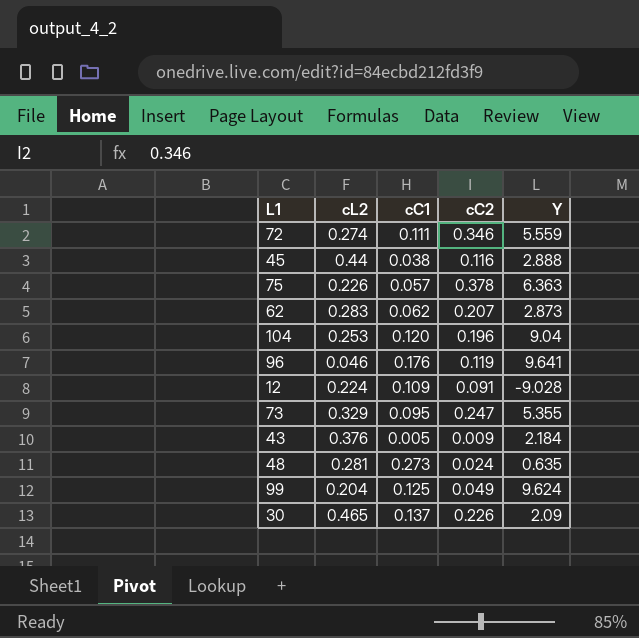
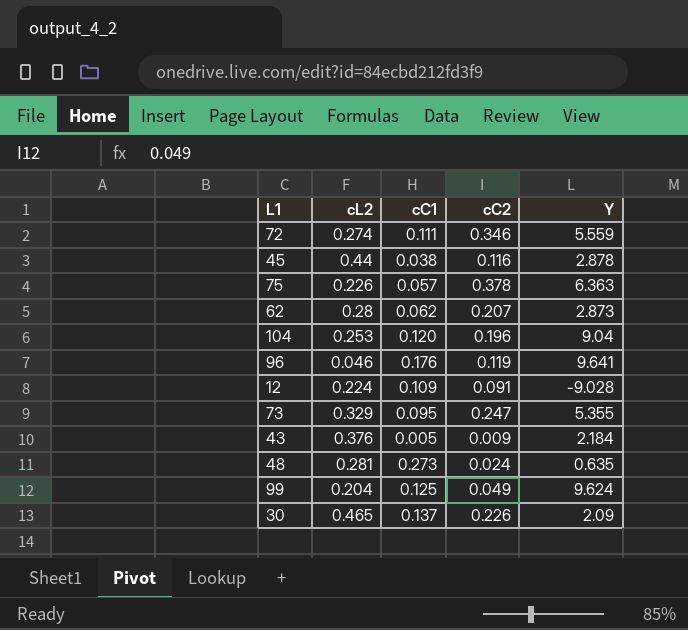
45 | Y: 2.888 -> 2.878
62 | cL2: 0.283 -> 0.28

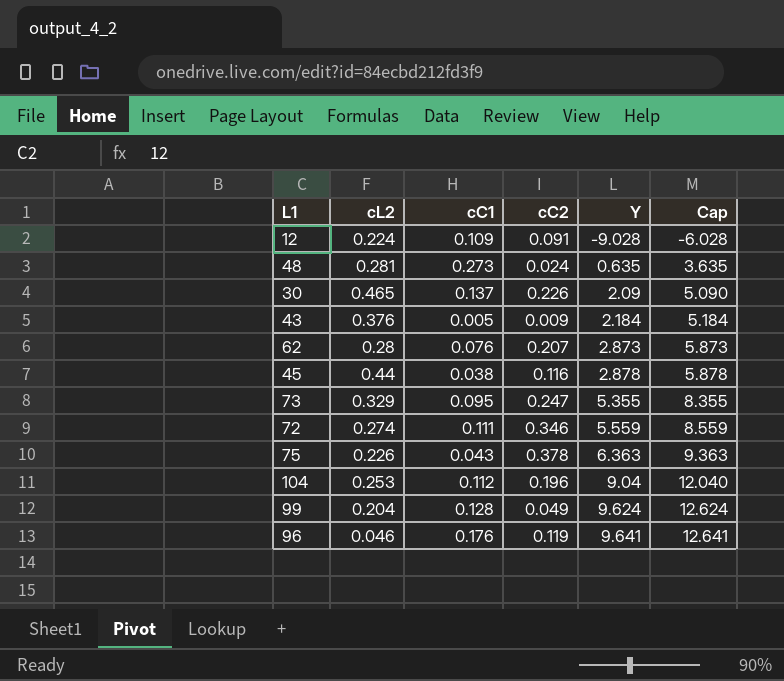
row order: none -> Y ascending
column Cap | formula: none -> [Y] + 3
62 | cC1: 0.062 -> 0.076
75 | cC1: 0.057 -> 0.043
104 | cC1: 0.120 -> 0.112
99 | cC1: 0.125 -> 0.128

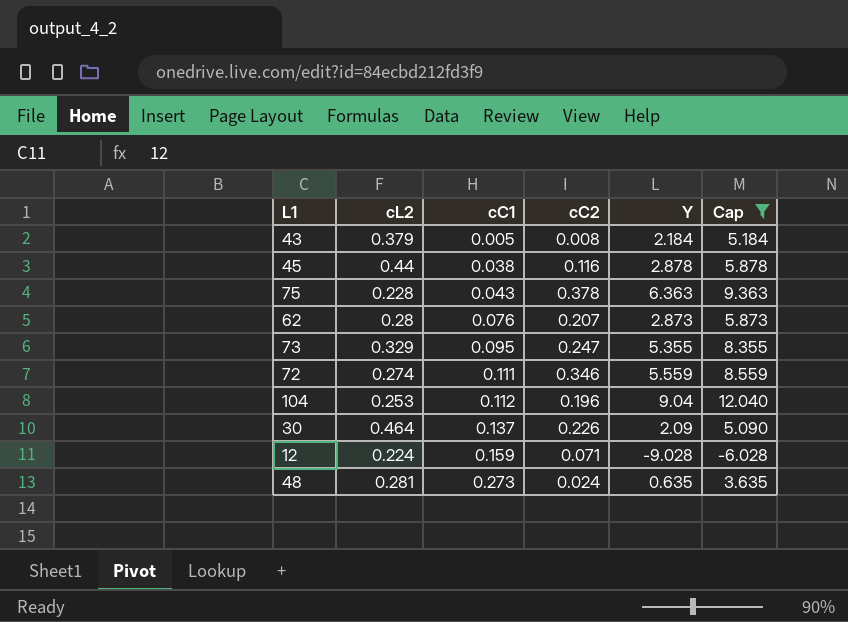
filter: none -> Cap <= 12.040
row order: Y ascending -> cC1 ascending
43 | cL2: 0.376 -> 0.379
43 | cC2: 0.009 -> 0.008
75 | cL2: 0.226 -> 0.228
30 | cL2: 0.465 -> 0.464
12 | cC1: 0.109 -> 0.159
12 | cC2: 0.091 -> 0.071

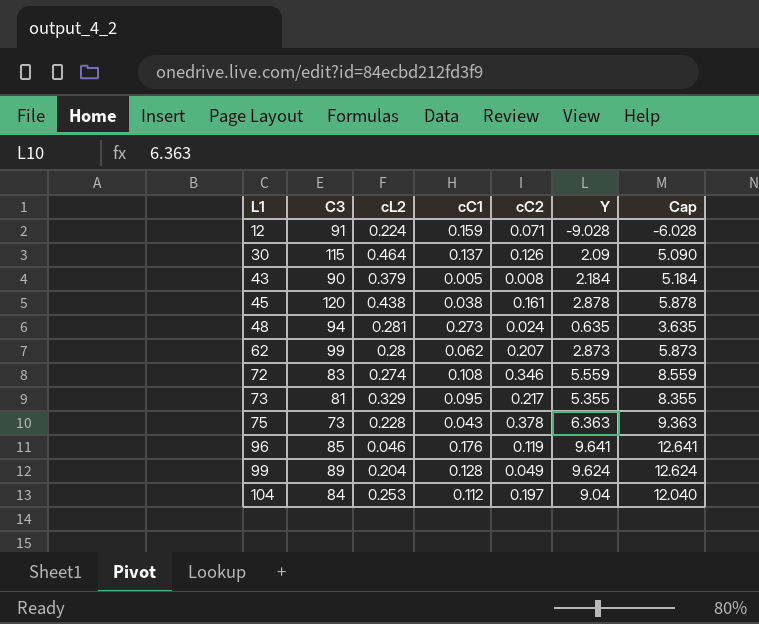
filter: Cap <= 12.040 -> none
row order: cC1 ascending -> L1 ascending
column C3 | position: none -> 2
30 | cC2: 0.226 -> 0.126
45 | cL2: 0.44 -> 0.438
45 | cC2: 0.116 -> 0.161
62 | cC1: 0.076 -> 0.062
72 | cC1: 0.111 -> 0.108
73 | cC2: 0.247 -> 0.217
104 | cC2: 0.196 -> 0.197

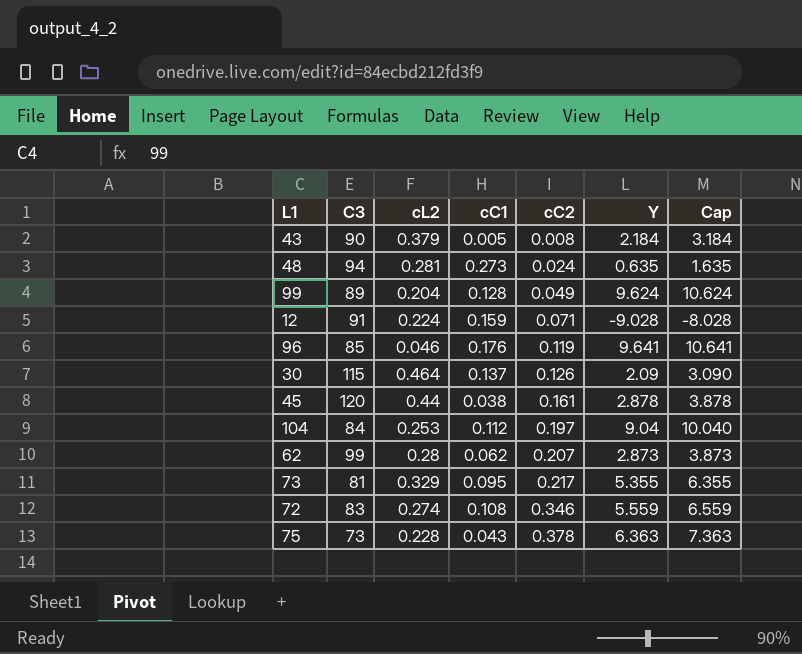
row order: L1 ascending -> cC2 ascending
column Cap | formula: [Y] + 3 -> [Y] + 1
45 | cL2: 0.438 -> 0.44

